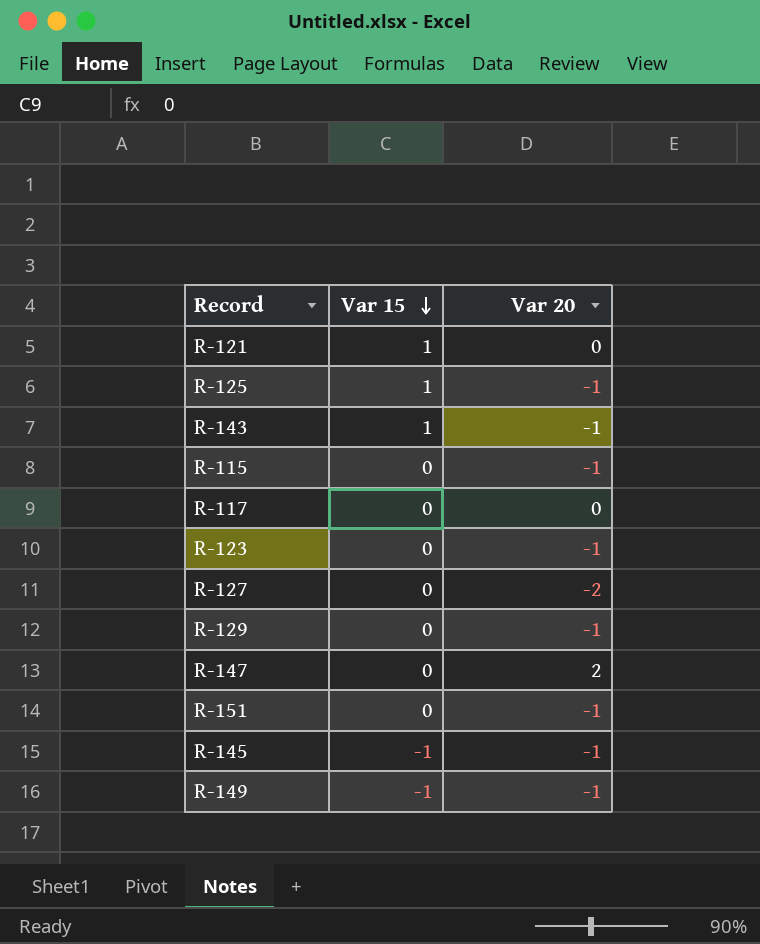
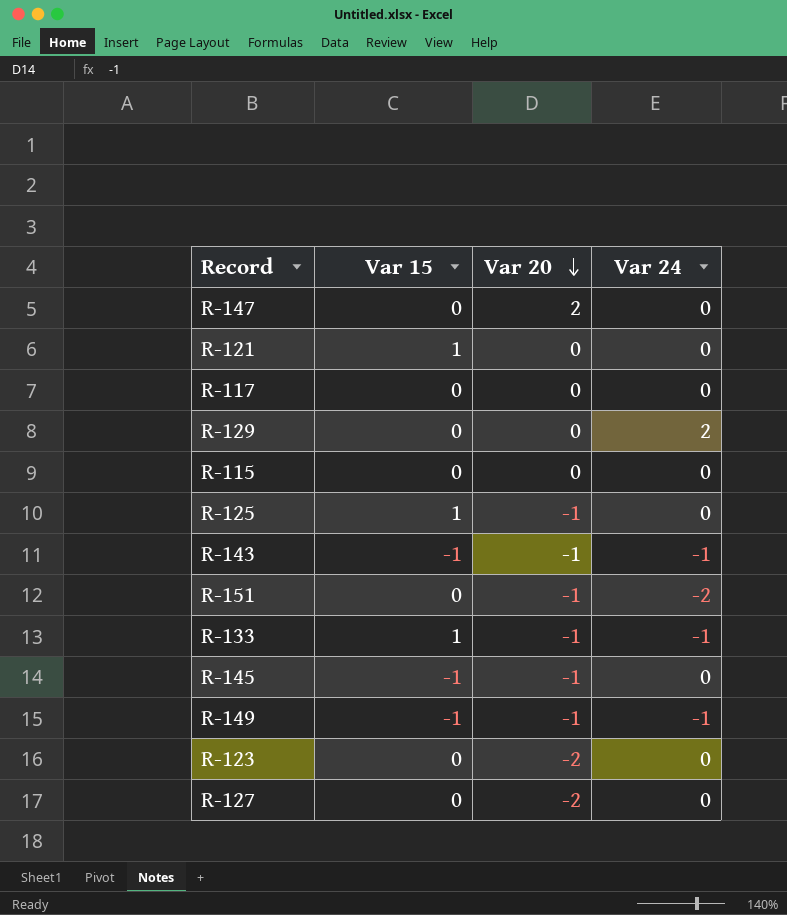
row order: Var 15 descending -> Var 20 descending
column Var 24 | position: none -> 4
R-129 | Var 20: -1 -> 0
R-115 | Var 20: -1 -> 0
R-143 | Var 15: 1 -> -1
row R-133: none -> 1 | -1 | -1
R-123 | Var 20: -1 -> -2

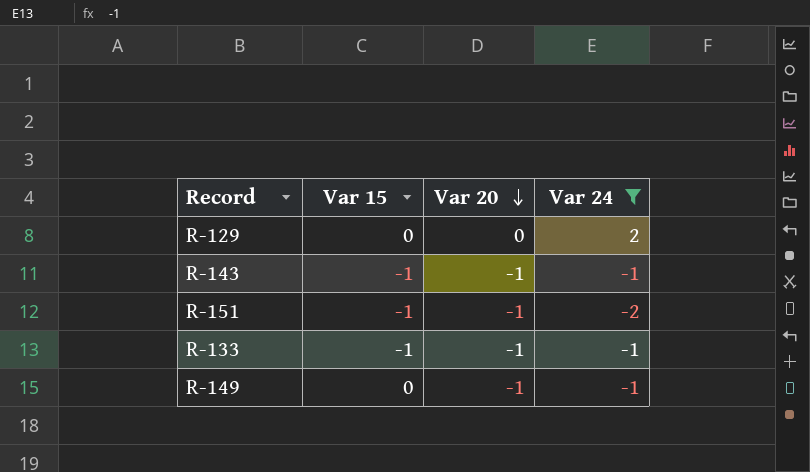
filter: none -> Var 24 != 0
R-151 | Var 15: 0 -> -1
R-133 | Var 15: 1 -> -1
R-149 | Var 15: -1 -> 0

